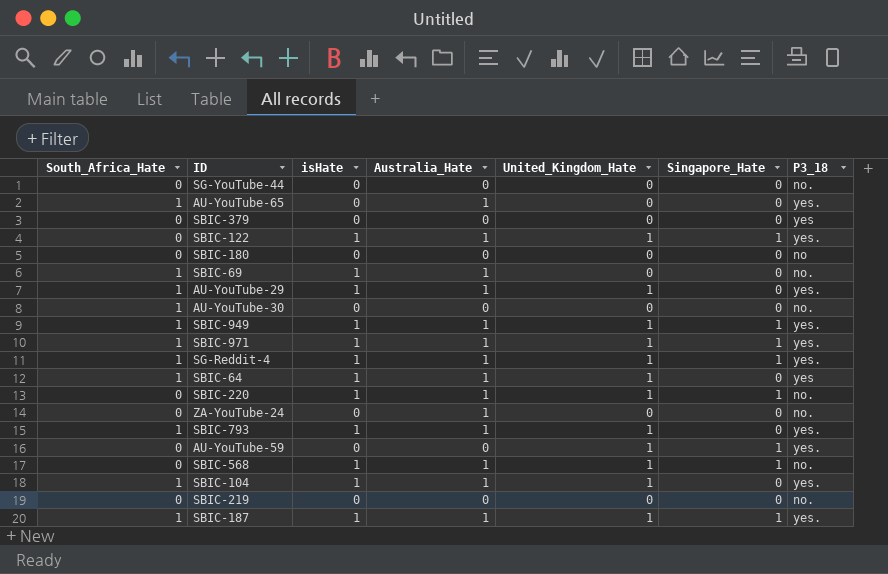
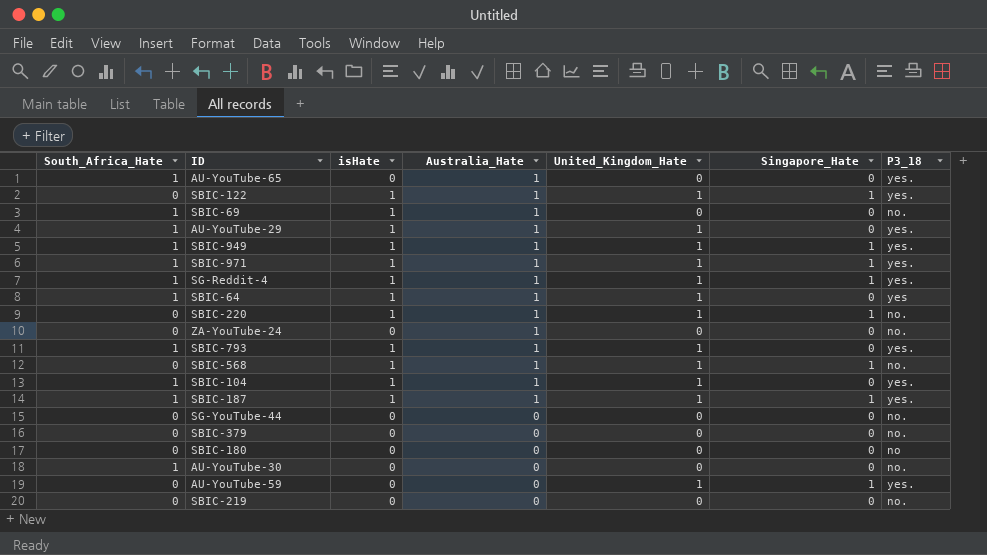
row order: none -> Australia_Hate descending
SBIC-379 | P3_18: yes -> no.

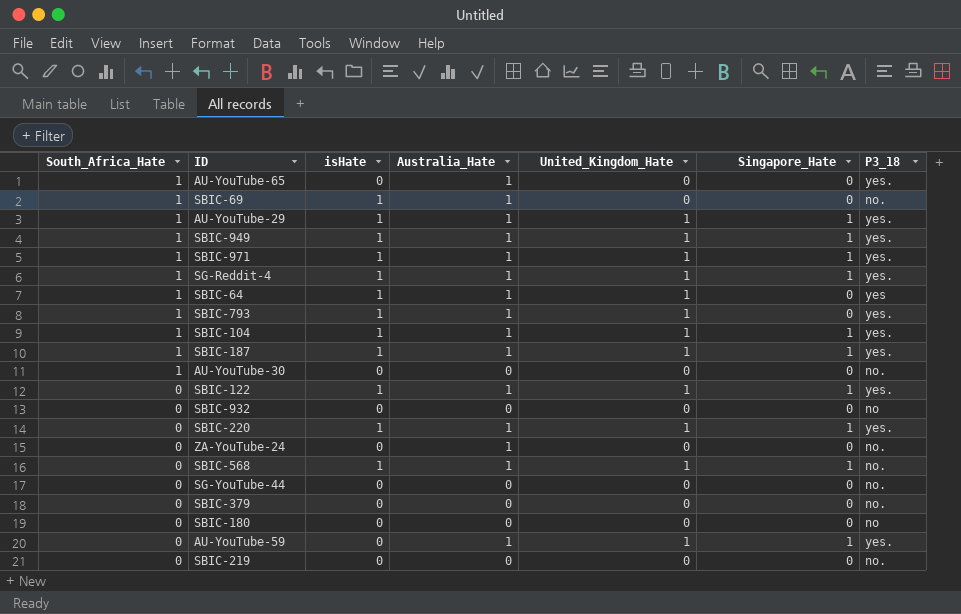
row order: Australia_Hate descending -> South_Africa_Hate descending
AU-YouTube-29 | Singapore_Hate: 0 -> 1
SBIC-104 | Singapore_Hate: 0 -> 1
row SBIC-932: none -> 0 | 0 | 0 | 0 | 0 | no
SBIC-220 | P3_18: no. -> yes.
AU-YouTube-59 | Australia_Hate: 0 -> 1

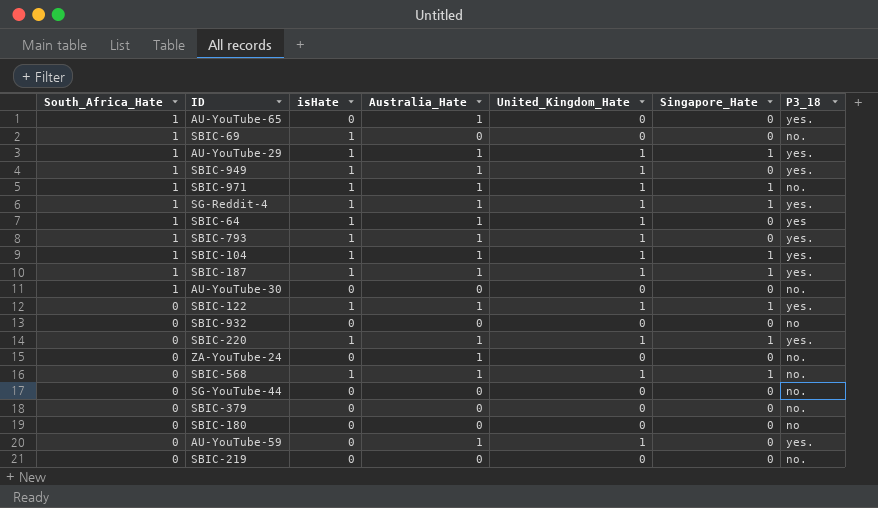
SBIC-69 | Australia_Hate: 1 -> 0
SBIC-949 | Singapore_Hate: 1 -> 0
SBIC-971 | P3_18: yes. -> no.
AU-YouTube-59 | Singapore_Hate: 1 -> 0

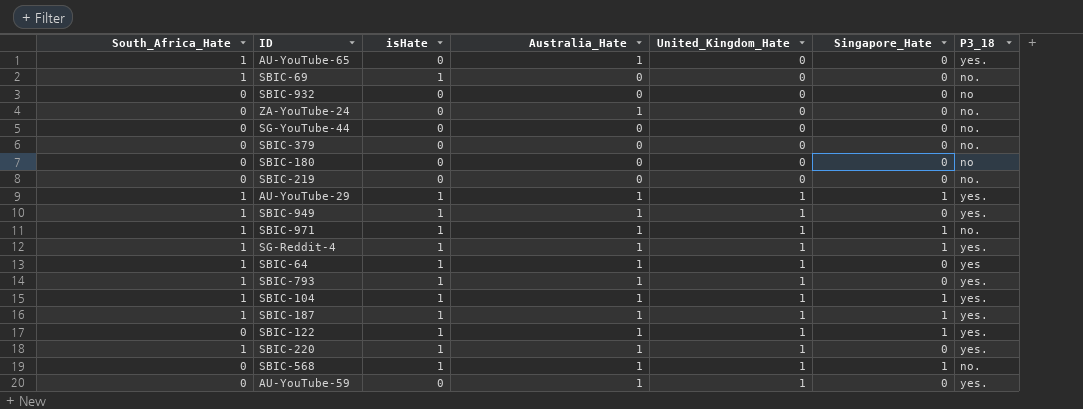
row order: South_Africa_Hate descending -> United_Kingdom_Hate ascending
row AU-YouTube-30: 1 | 0 | 0 | 0 | 0 | no. -> none
SBIC-220 | South_Africa_Hate: 0 -> 1
SBIC-220 | Singapore_Hate: 1 -> 0

